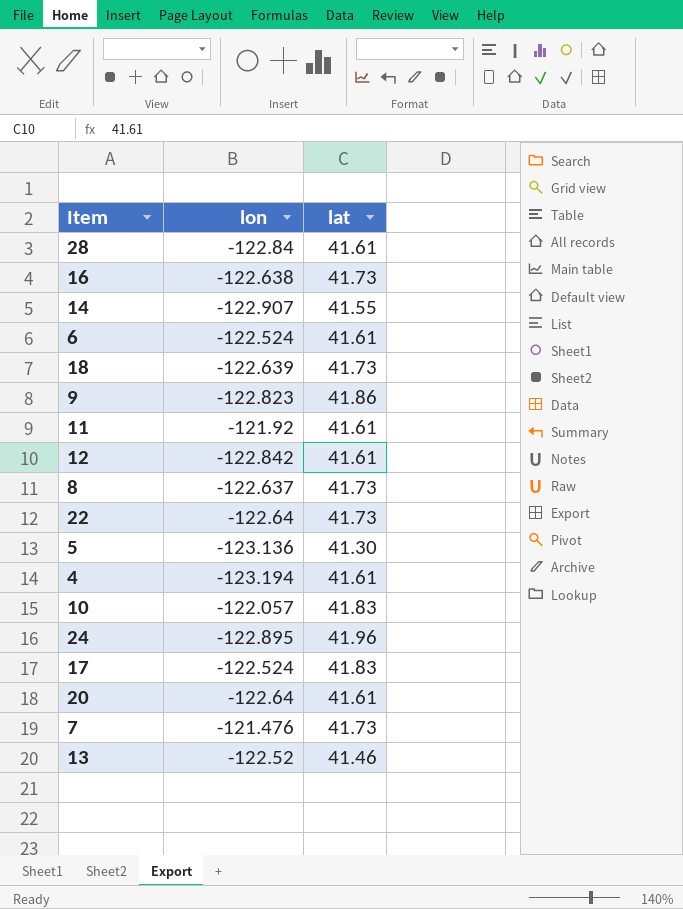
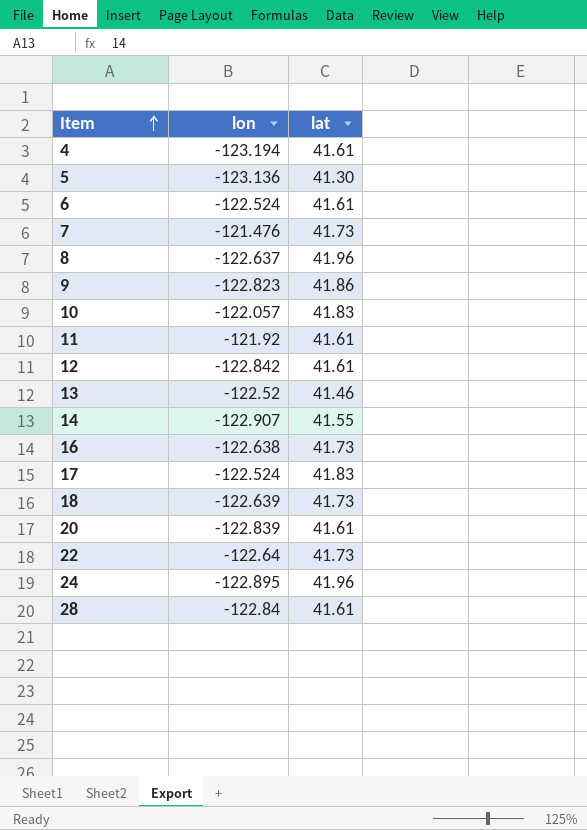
row order: none -> Item ascending
8 | lat: 41.73 -> 41.96
20 | lon: -122.64 -> -122.839

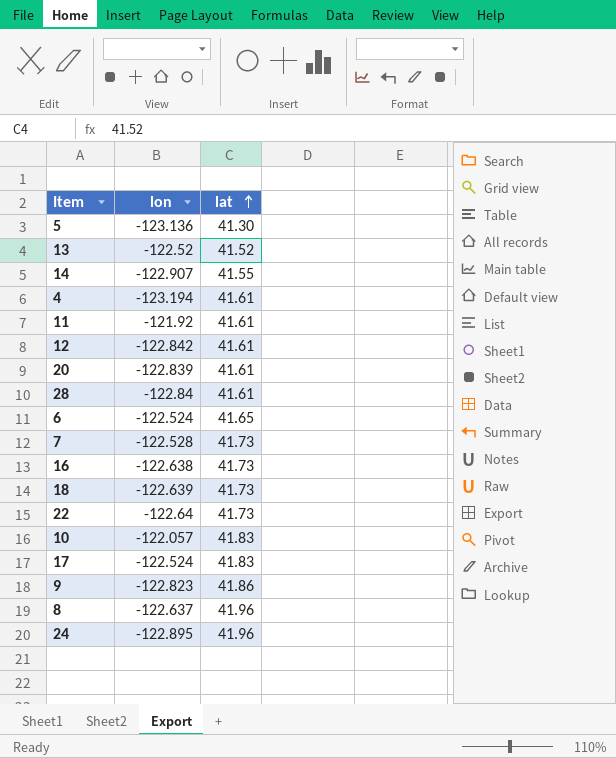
row order: Item ascending -> lat ascending
13 | lat: 41.46 -> 41.52
6 | lat: 41.61 -> 41.65
7 | lon: -121.476 -> -122.528

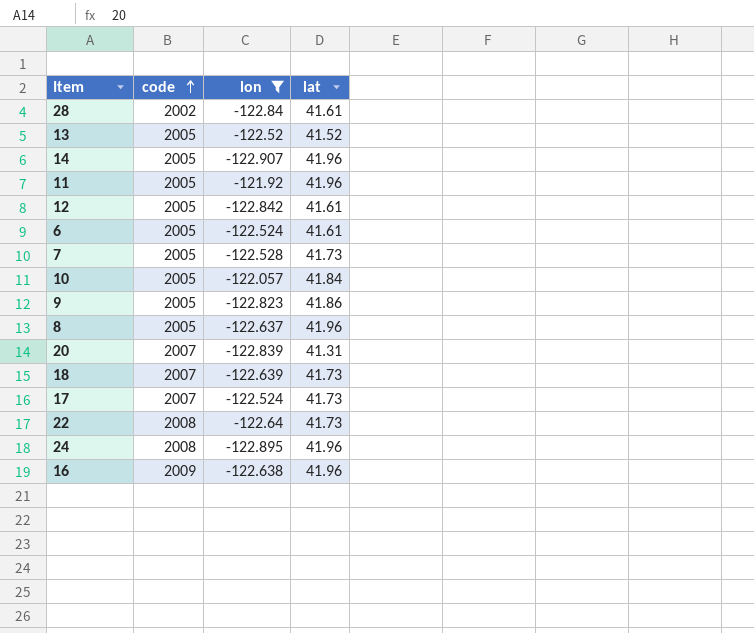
filter: none -> lon >= -122.907
row order: lat ascending -> code ascending
column code | position: none -> 2
14 | lat: 41.55 -> 41.96
11 | lat: 41.61 -> 41.96
6 | lat: 41.65 -> 41.61
10 | lat: 41.83 -> 41.84
20 | lat: 41.61 -> 41.31
17 | lat: 41.83 -> 41.73
16 | lat: 41.73 -> 41.96

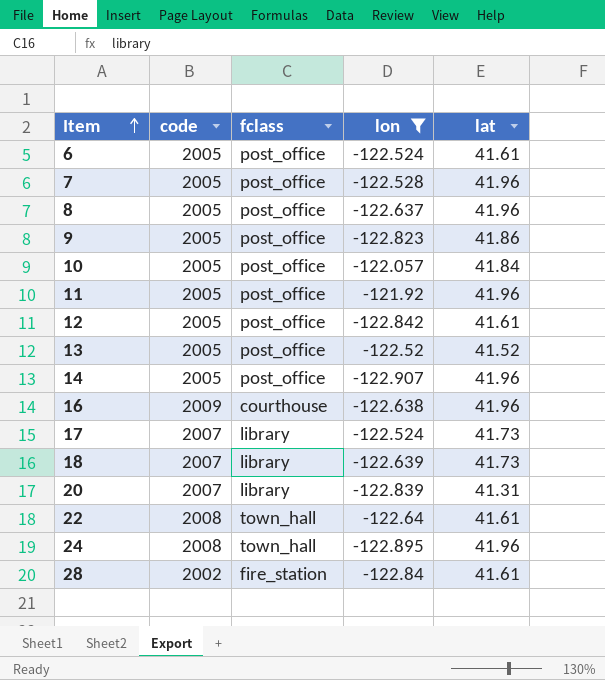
row order: code ascending -> Item ascending
column fclass | position: none -> 3
7 | lat: 41.73 -> 41.96
22 | lat: 41.73 -> 41.61

